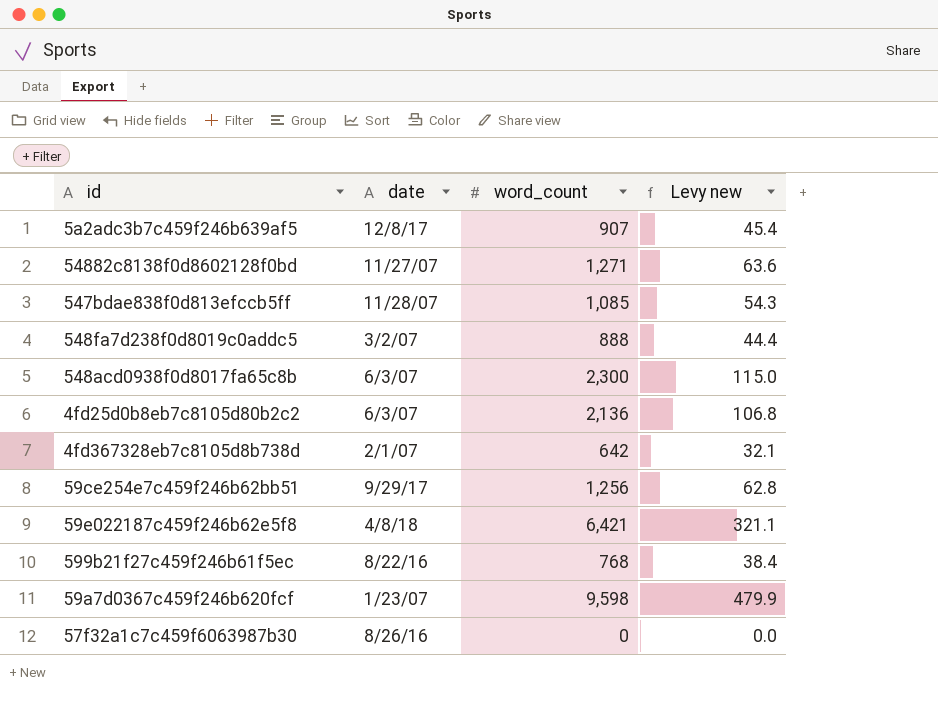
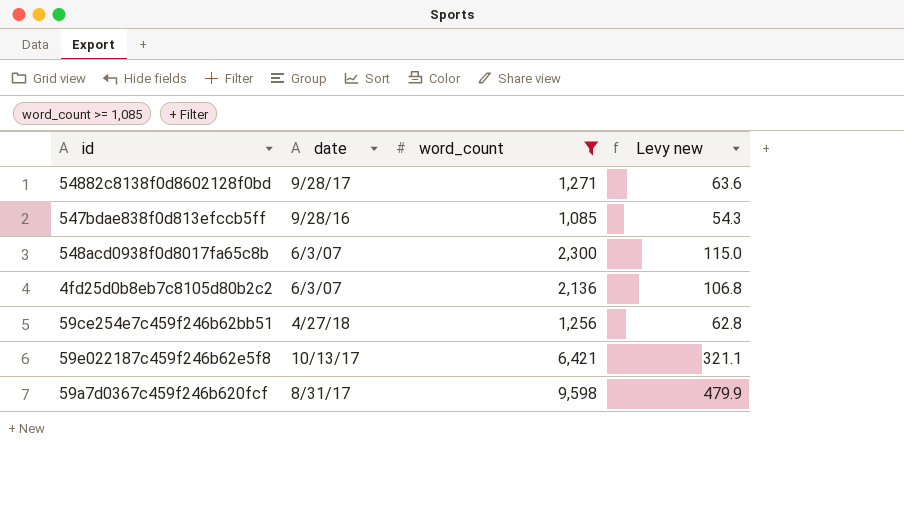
filter: none -> word_count >= 1,085
54882c8138f0d8602128f0bd | date: 11/27/07 -> 9/28/17
547bdae838f0d813efccb5ff | date: 11/28/07 -> 9/28/16
59ce254e7c459f246b62bb51 | date: 9/29/17 -> 4/27/18
59e022187c459f246b62e5f8 | date: 4/8/18 -> 10/13/17
59a7d0367c459f246b620fcf | date: 1/23/07 -> 8/31/17

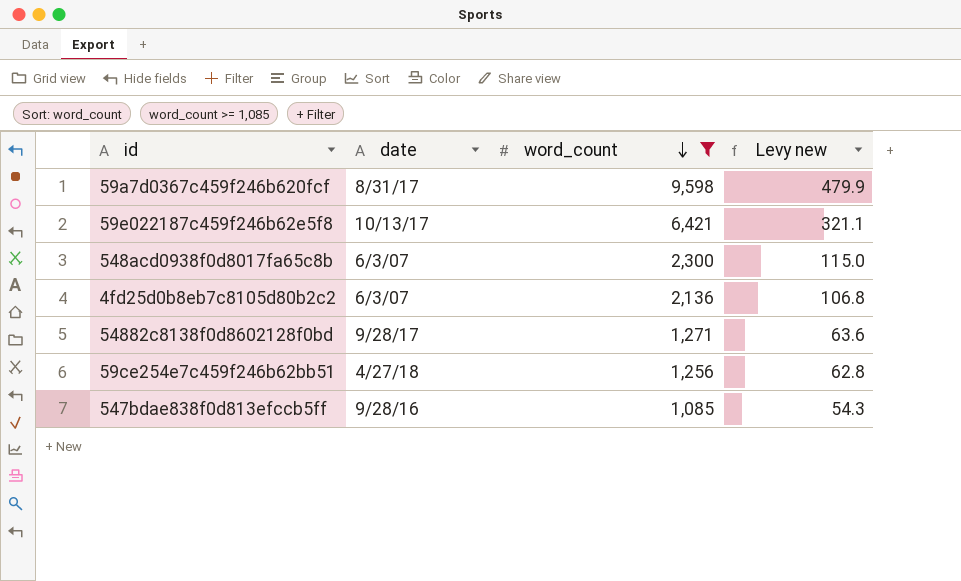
row order: none -> word_count descending

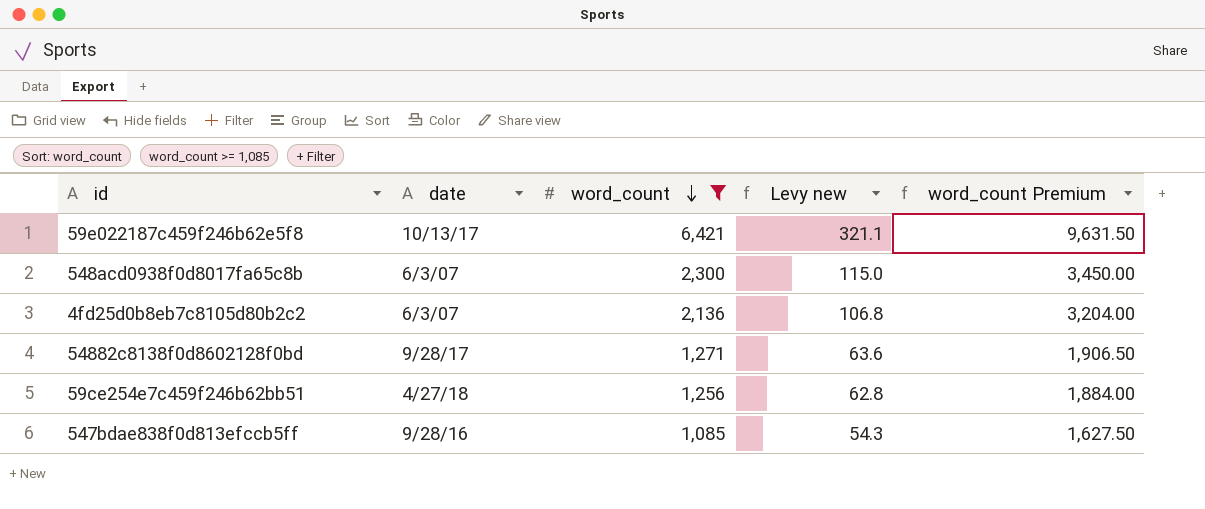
column word_count Premium | formula: none -> [word_count] * 1.5
row 59a7d0367c459f246b620fcf: 8/31/17 | 9,598 | 479.9 -> none

